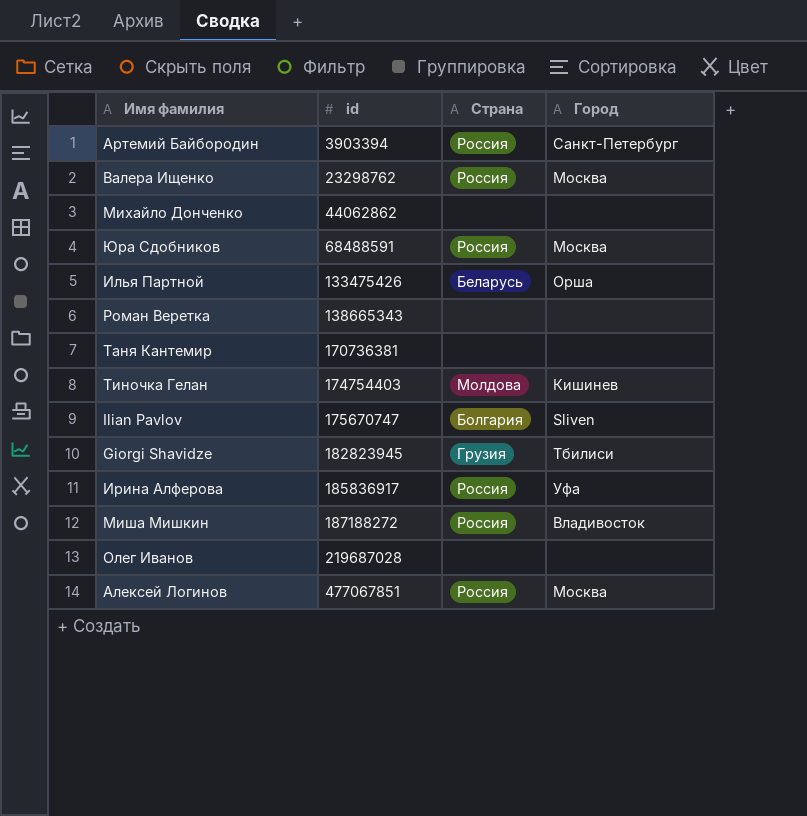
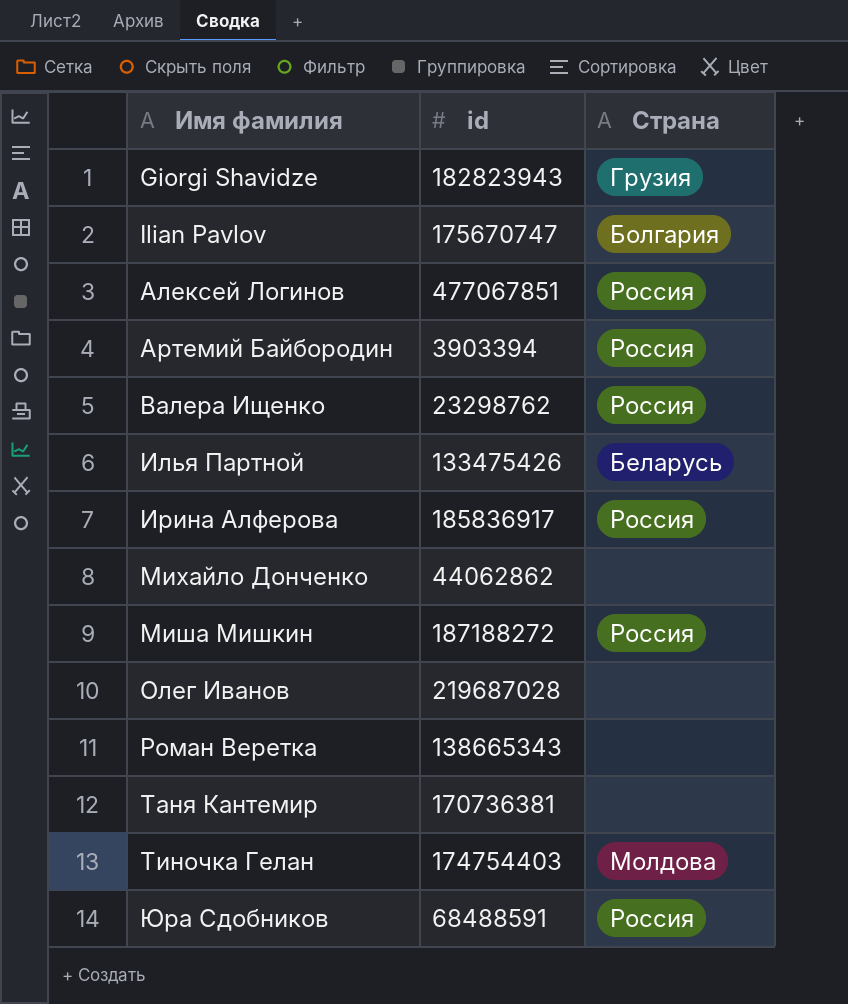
row order: id ascending -> Имя фамилия ascending
column Город | position: 4 -> none
Giorgi Shavidze | id: 182823945 -> 182823943

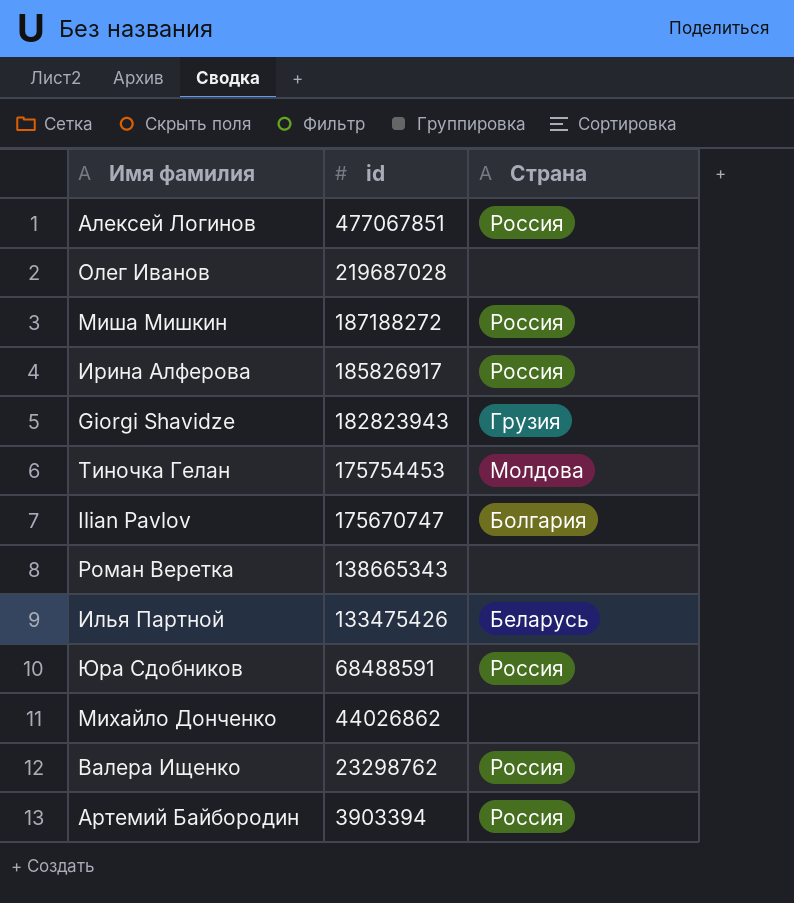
row order: Имя фамилия ascending -> id descending
row Таня Кантемир: 170736381 | none -> none
Ирина Алферова | id: 185836917 -> 185826917
Тиночка Гелан | id: 174754403 -> 175754453
Михайло Донченко | id: 44062862 -> 44026862

